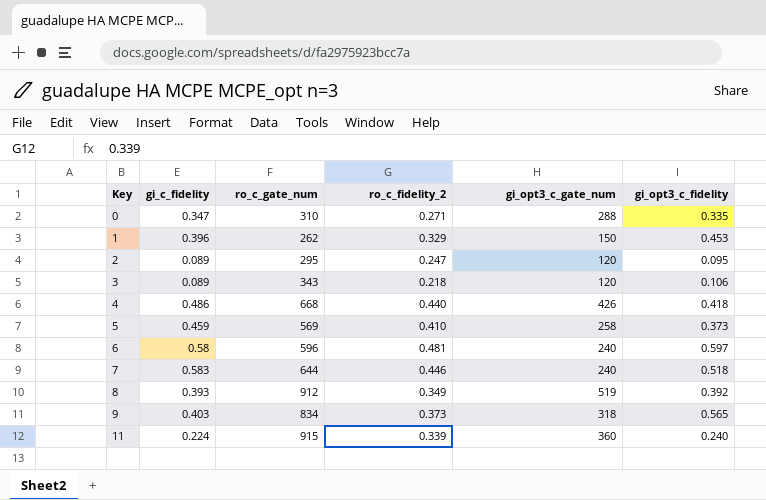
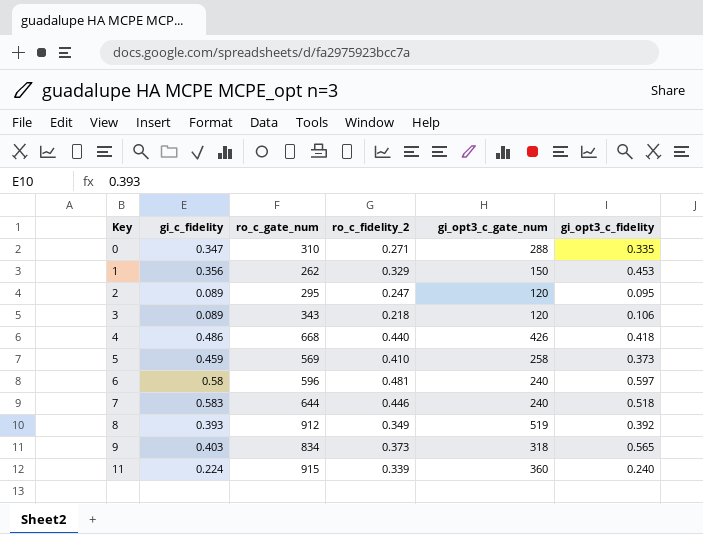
1 | gi_c_fidelity: 0.396 -> 0.356

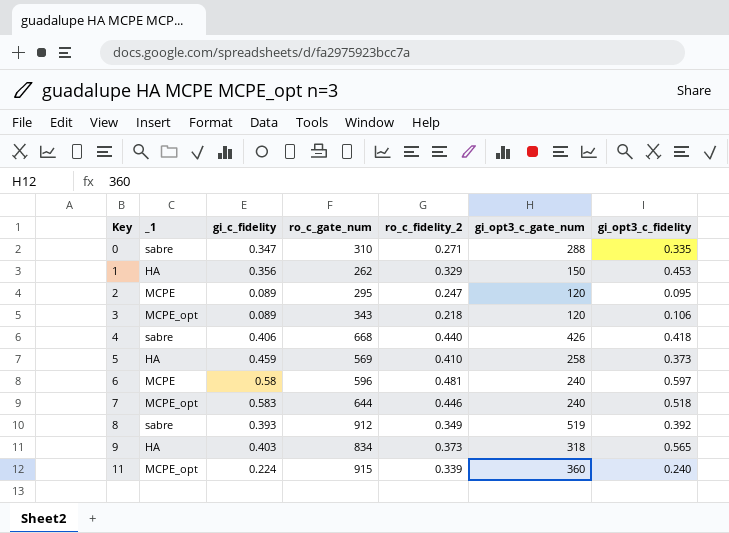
column _1 | position: none -> 2
4 | gi_c_fidelity: 0.486 -> 0.406

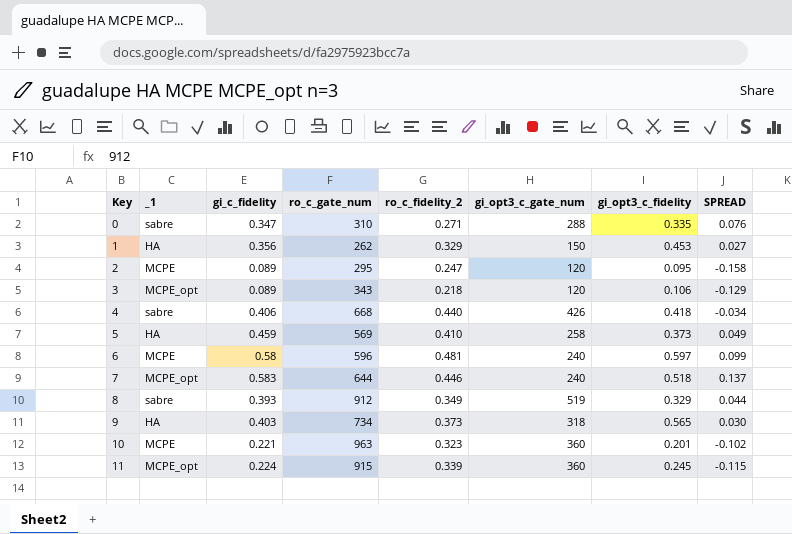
column SPREAD | formula: none -> [gi_c_fidelity] - [ro_c_fidelity_2]
8 | gi_opt3_c_fidelity: 0.392 -> 0.329
9 | ro_c_gate_num: 834 -> 734
row 10: none -> MCPE | 0.221 | 963 | 0.323 | 360 | 0.201 | -0.102
11 | gi_opt3_c_fidelity: 0.240 -> 0.245

